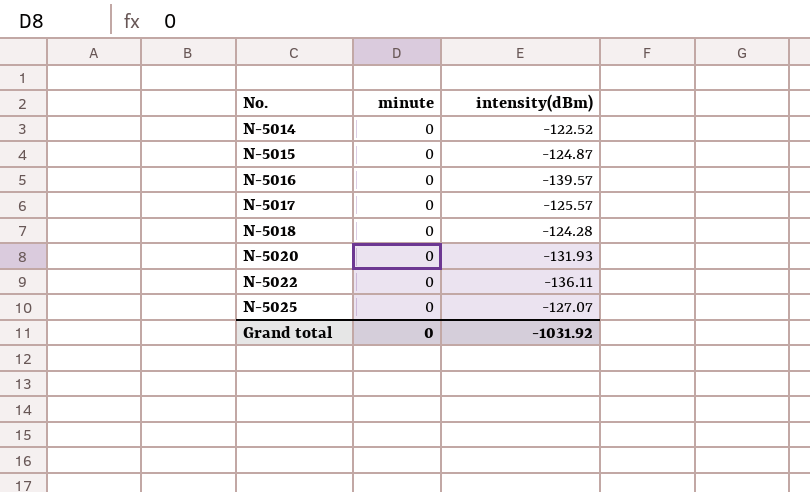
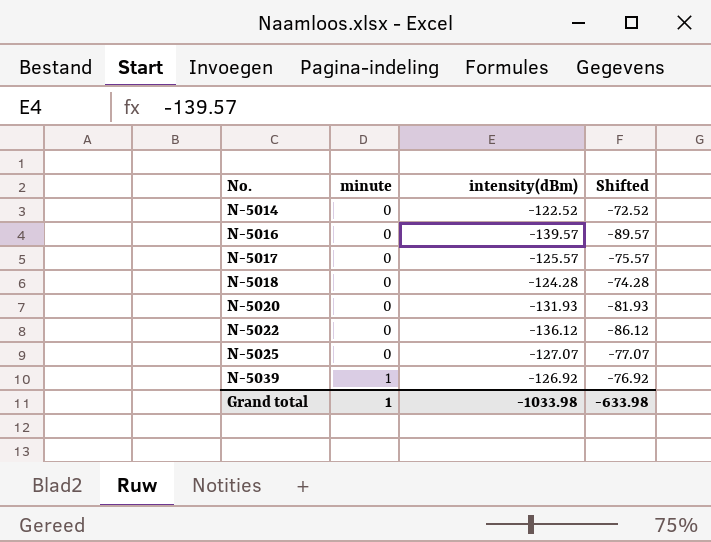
column Shifted | formula: none -> [intensity(dBm)] + 50
row N-5015: 0 | -124.87 -> none
N-5022 | intensity(dBm): -136.11 -> -136.12
row N-5039: none -> 1 | -126.92 | -76.92
Grand total | minute: 0 -> 1
Grand total | intensity(dBm): -1031.92 -> -1033.98

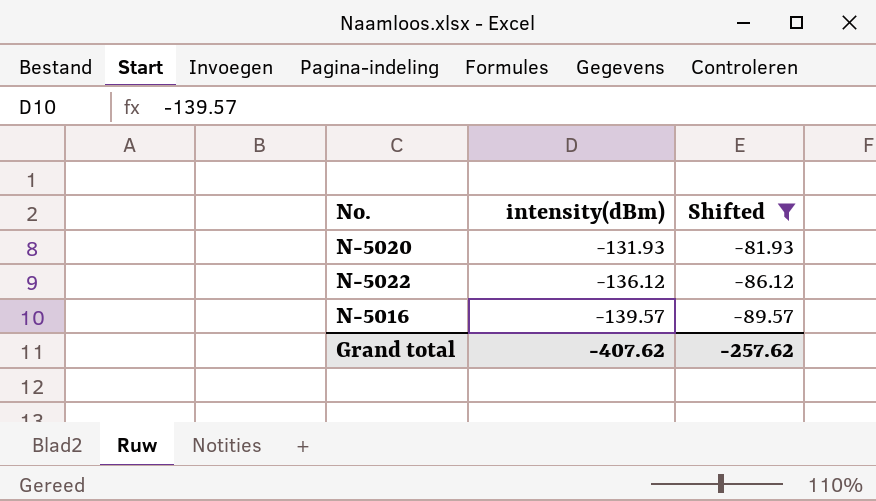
filter: none -> Shifted <= -81.93
row order: No. ascending -> intensity(dBm) descending
column minute | position: 2 -> none
Grand total | intensity(dBm): -1033.98 -> -407.62
Grand total | Shifted: -633.98 -> -257.62

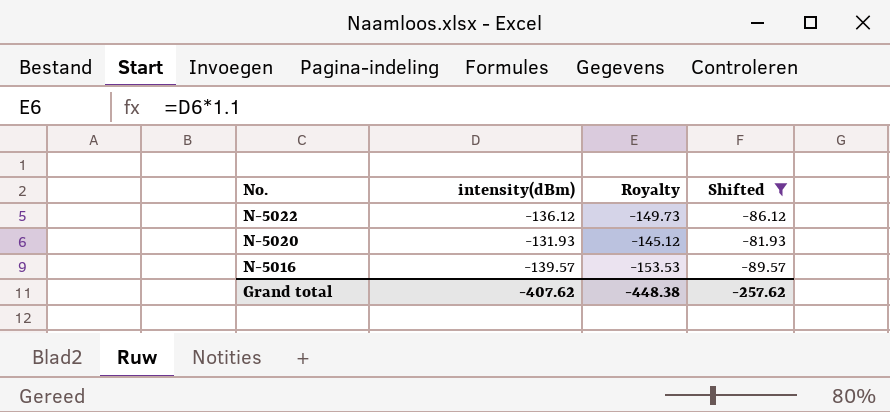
row order: intensity(dBm) descending -> No. descending
column Royalty | formula: none -> [intensity(dBm)] * 1.1

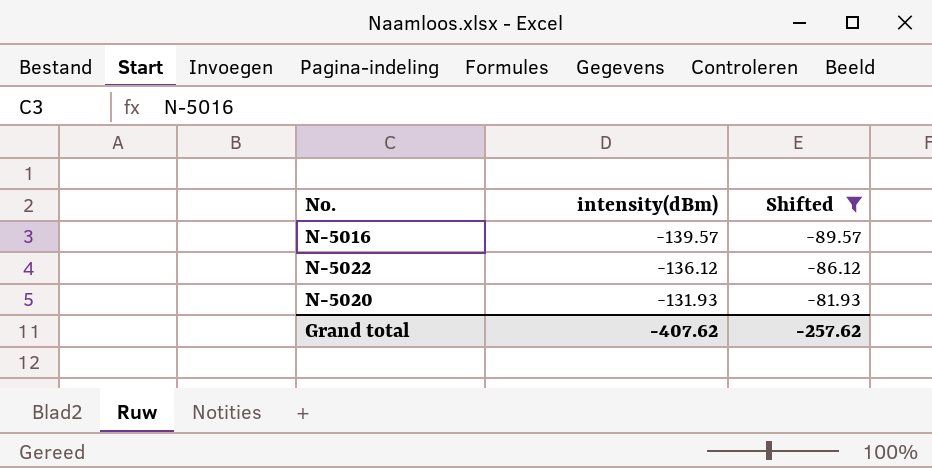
row order: No. descending -> intensity(dBm) ascending
column Royalty | formula: [intensity(dBm)] * 1.1 -> none

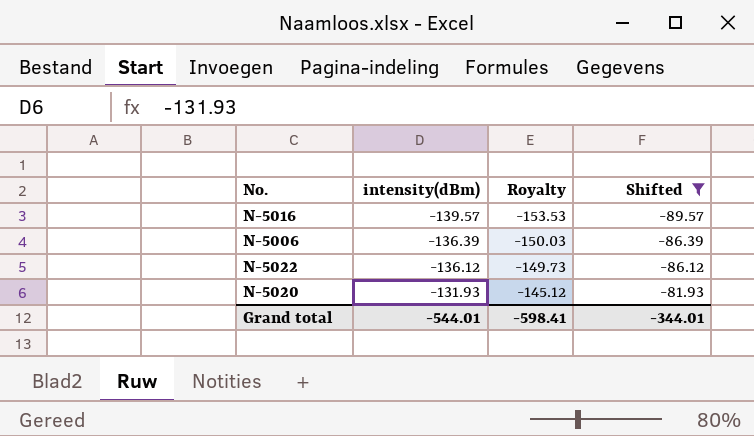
column Royalty | formula: none -> [intensity(dBm)] * 1.1
row N-5006: none -> -136.39 | -150.03 | -86.39
Grand total | intensity(dBm): -407.62 -> -544.01
Grand total | Shifted: -257.62 -> -344.01

